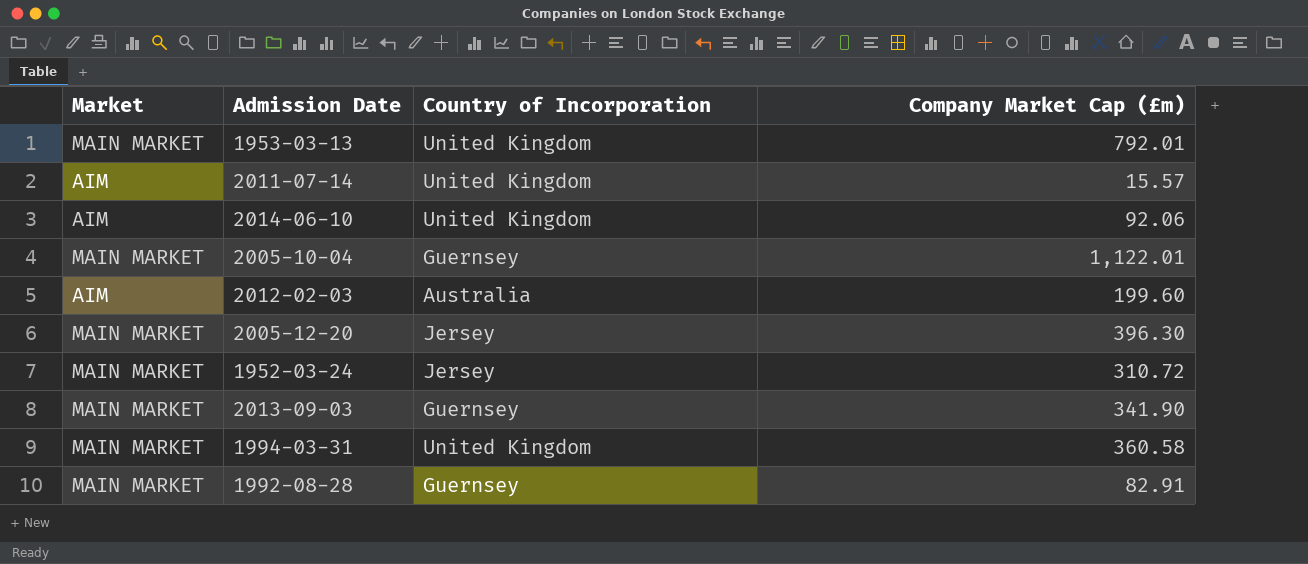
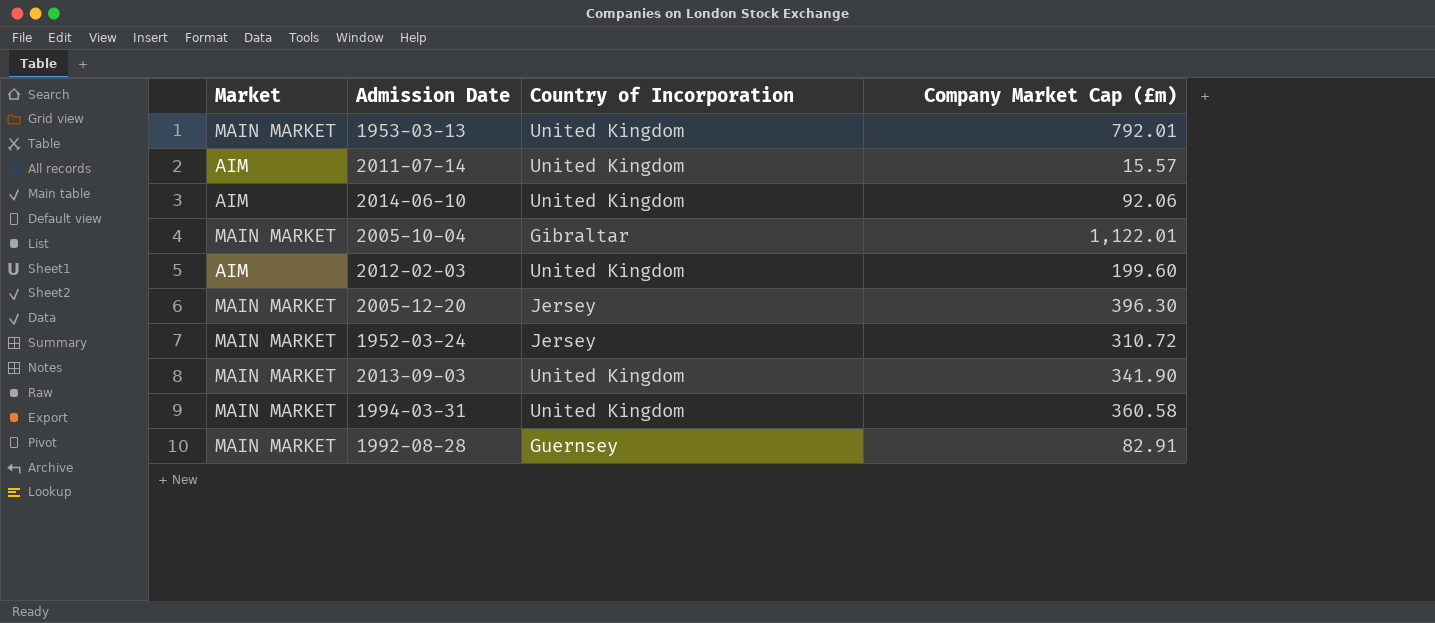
2005-10-04 | Country of Incorporation: Guernsey -> Gibraltar
2012-02-03 | Country of Incorporation: Australia -> United Kingdom
2013-09-03 | Country of Incorporation: Guernsey -> United Kingdom

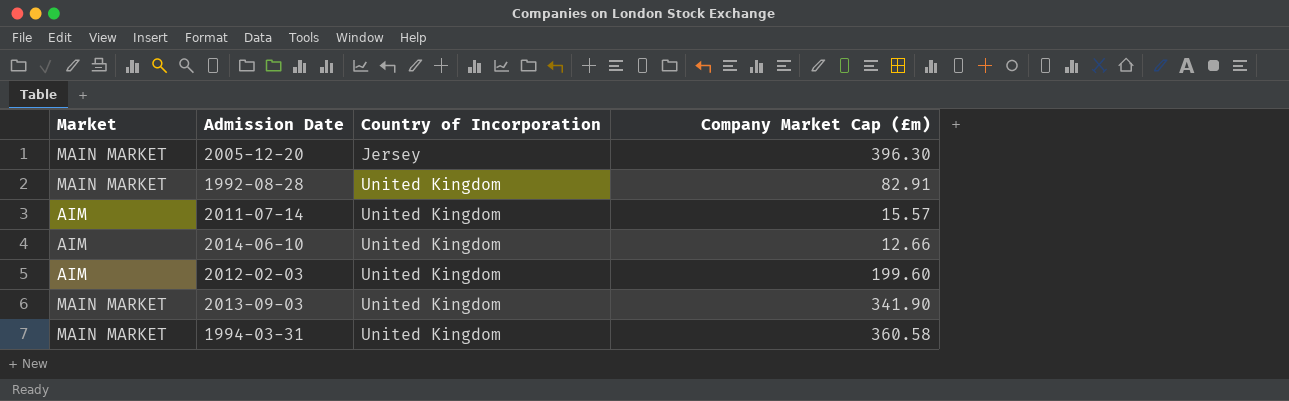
row order: none -> Country of Incorporation ascending
row 1953-03-13: MAIN MARKET | United Kingdom | 792.01 -> none
row 2005-10-04: MAIN MARKET | Gibraltar | 1,122.01 -> none
row 1952-03-24: MAIN MARKET | Jersey | 310.72 -> none
1992-08-28 | Country of Incorporation: Guernsey -> United Kingdom
2014-06-10 | Company Market Cap (£m): 92.06 -> 12.66

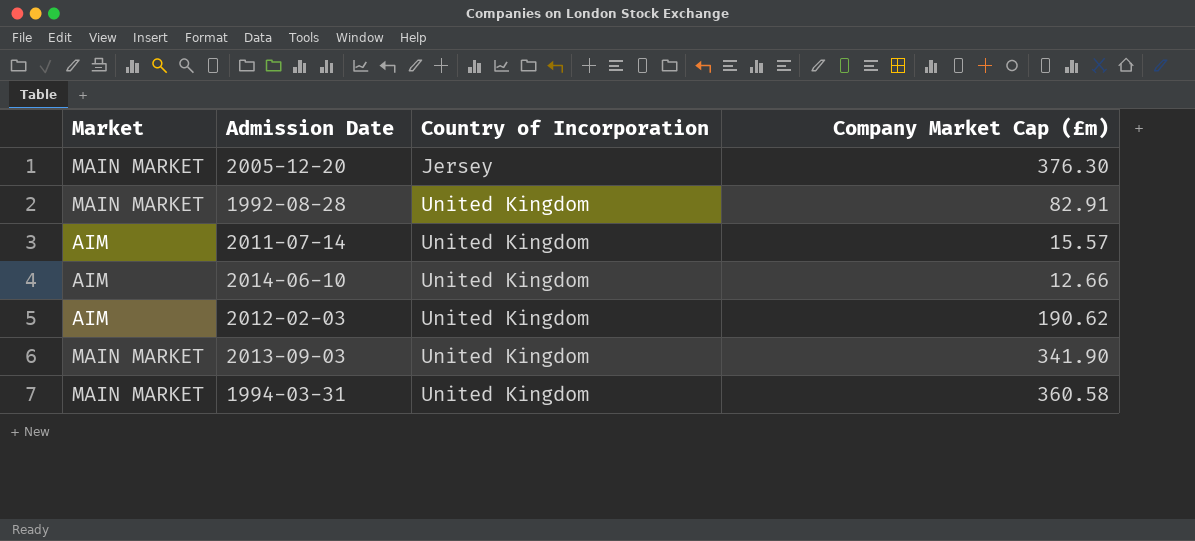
2005-12-20 | Company Market Cap (£m): 396.30 -> 376.30
2012-02-03 | Company Market Cap (£m): 199.60 -> 190.62

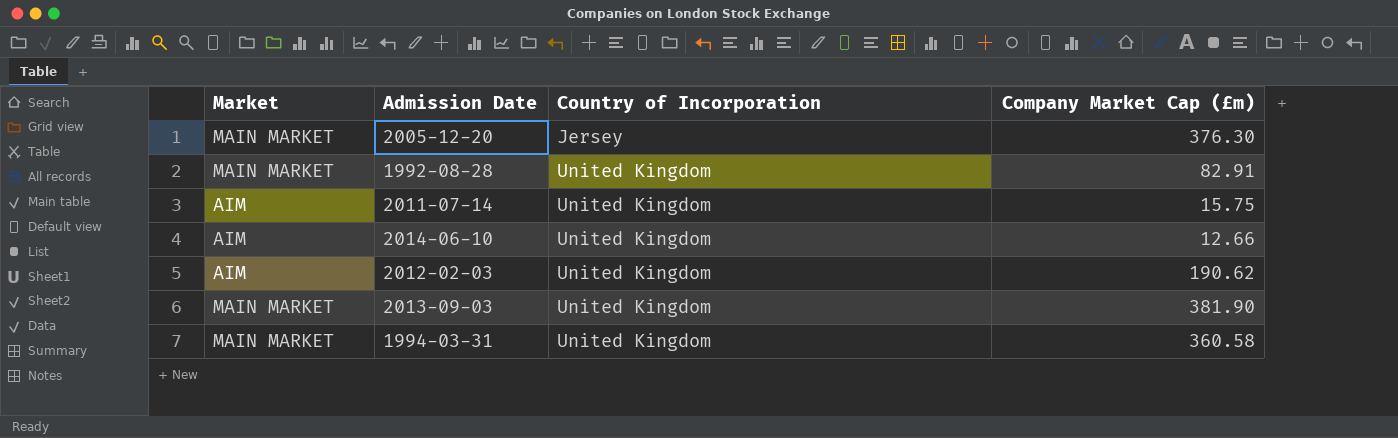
2011-07-14 | Company Market Cap (£m): 15.57 -> 15.75
2013-09-03 | Company Market Cap (£m): 341.90 -> 381.90

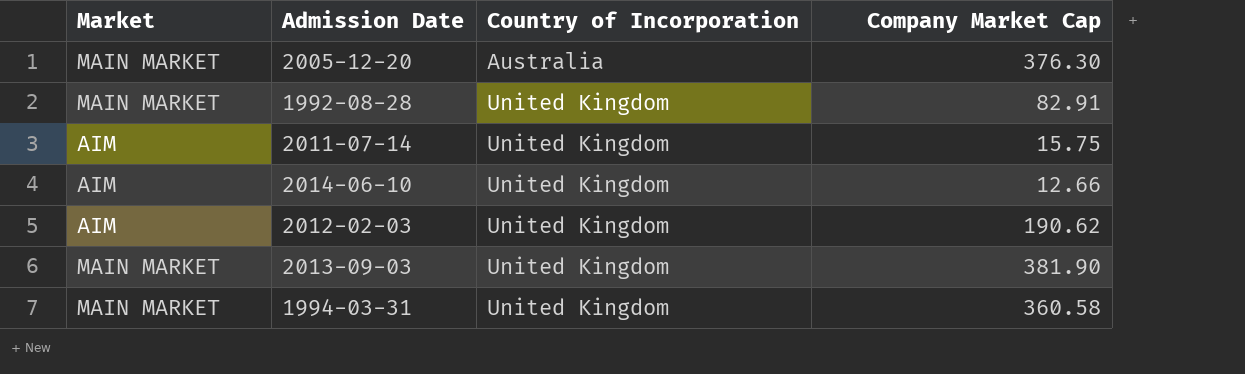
column name: Company Market Cap (£m) -> Company Market Cap
2005-12-20 | Country of Incorporation: Jersey -> Australia

